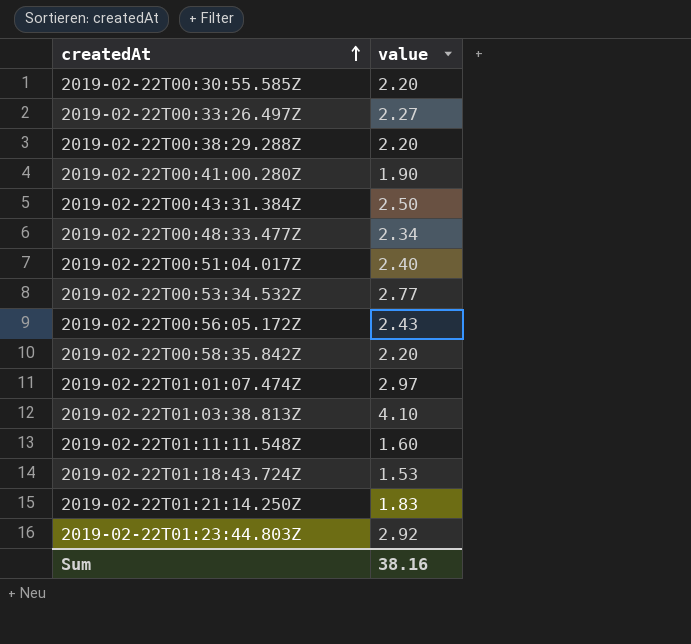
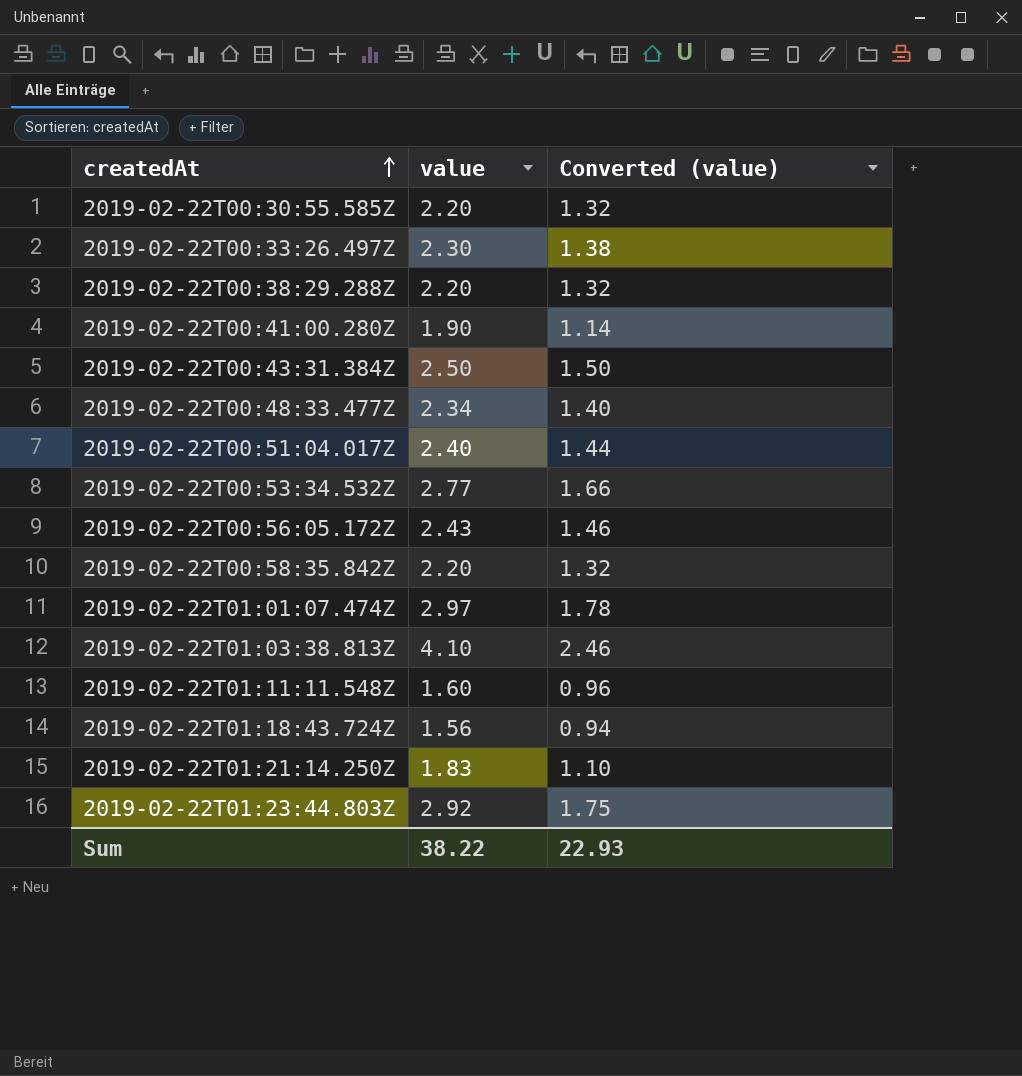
column Converted (value) | formula: none -> [value] * 0.6
2019-02-22T00:33:26.497Z | value: 2.27 -> 2.30
2019-02-22T01:18:43.724Z | value: 1.53 -> 1.56
Sum | value: 38.16 -> 38.22

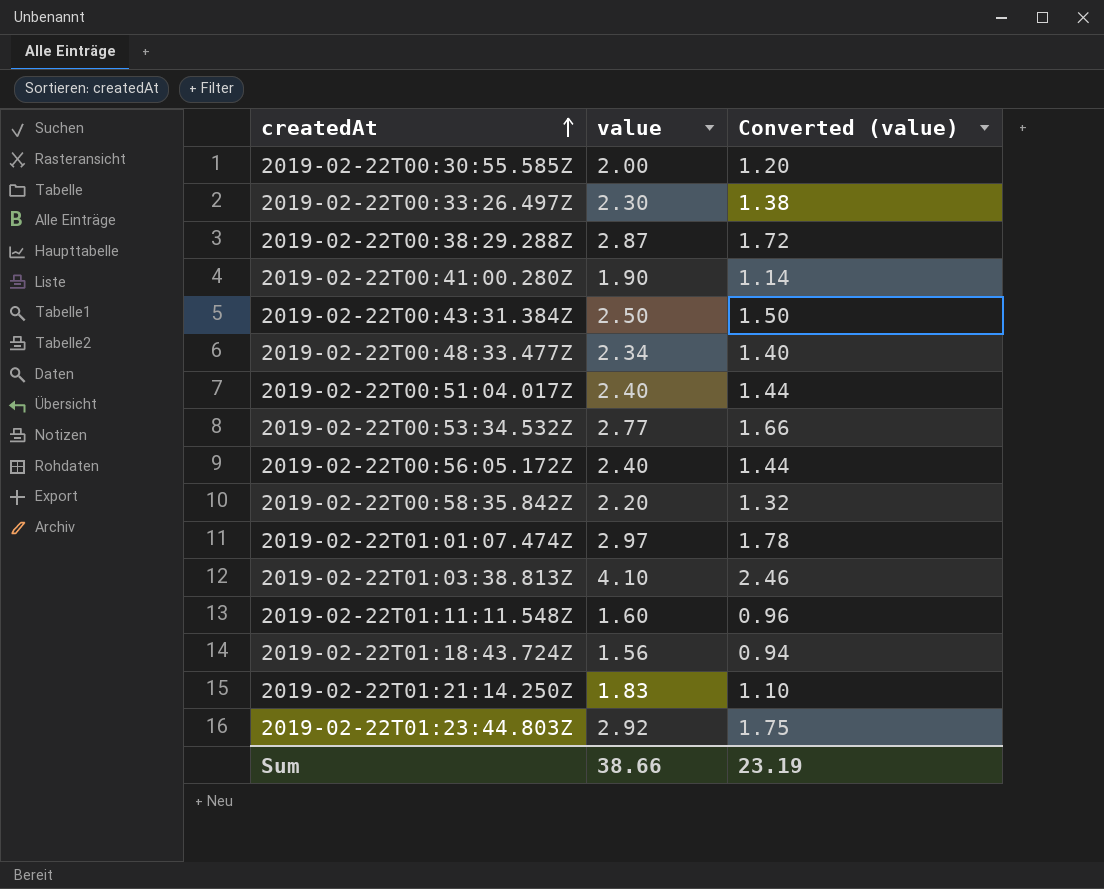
2019-02-22T00:30:55.585Z | value: 2.20 -> 2.00
2019-02-22T00:30:55.585Z | Converted (value): 1.32 -> 1.20
2019-02-22T00:38:29.288Z | value: 2.20 -> 2.87
2019-02-22T00:38:29.288Z | Converted (value): 1.32 -> 1.72
2019-02-22T00:56:05.172Z | value: 2.43 -> 2.40
2019-02-22T00:56:05.172Z | Converted (value): 1.46 -> 1.44
Sum | value: 38.22 -> 38.66
Sum | Converted (value): 22.93 -> 23.19

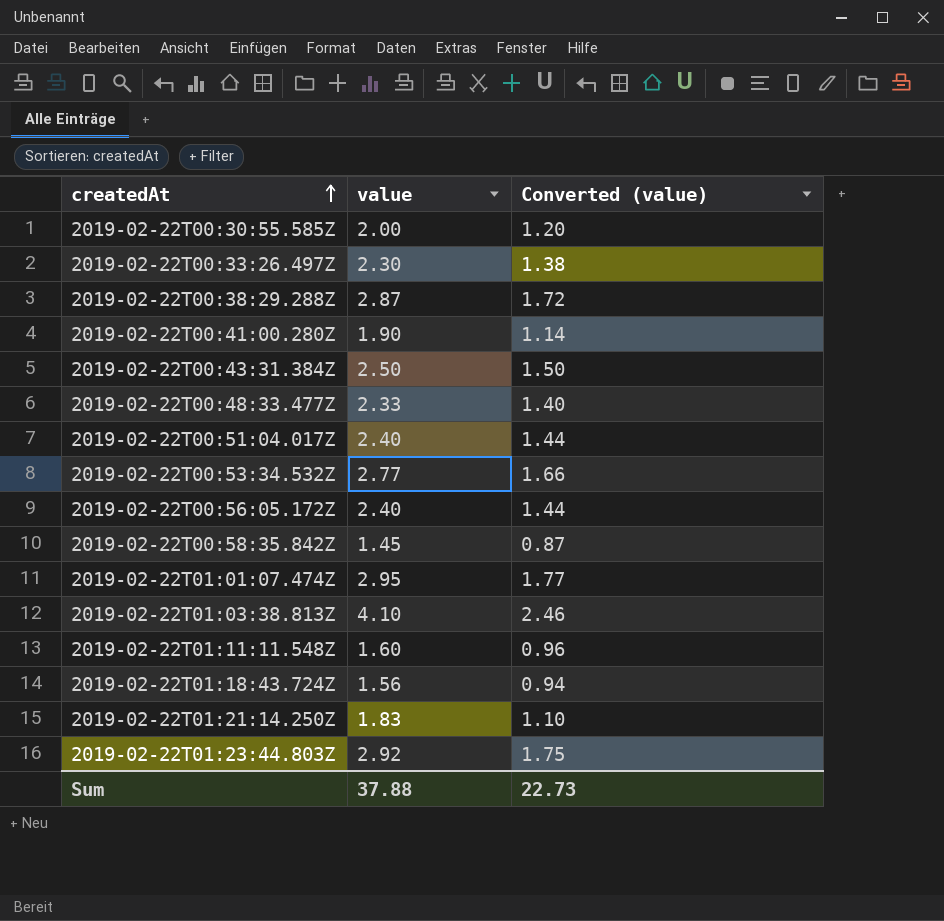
2019-02-22T00:48:33.477Z | value: 2.34 -> 2.33
2019-02-22T00:58:35.842Z | value: 2.20 -> 1.45
2019-02-22T00:58:35.842Z | Converted (value): 1.32 -> 0.87
2019-02-22T01:01:07.474Z | value: 2.97 -> 2.95
2019-02-22T01:01:07.474Z | Converted (value): 1.78 -> 1.77
Sum | value: 38.66 -> 37.88
Sum | Converted (value): 23.19 -> 22.73

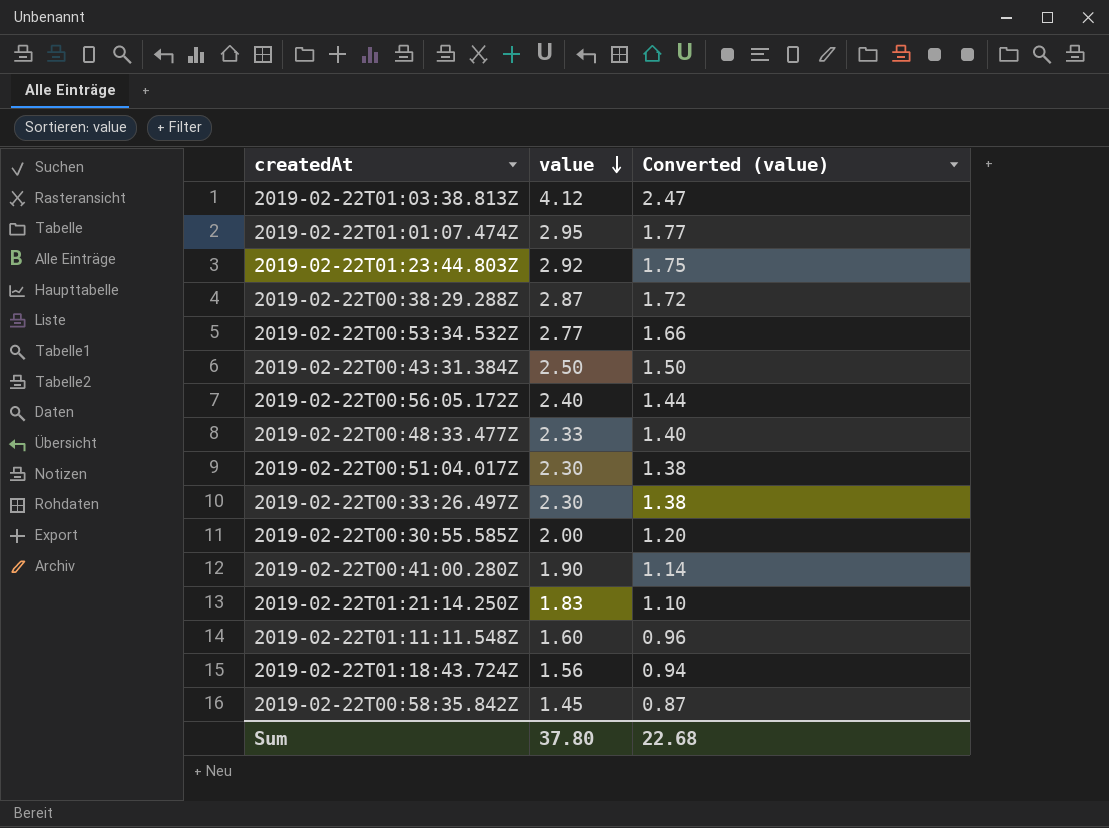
row order: createdAt ascending -> value descending
2019-02-22T01:03:38.813Z | value: 4.10 -> 4.12
2019-02-22T01:03:38.813Z | Converted (value): 2.46 -> 2.47
2019-02-22T00:51:04.017Z | value: 2.40 -> 2.30
2019-02-22T00:51:04.017Z | Converted (value): 1.44 -> 1.38
Sum | value: 37.88 -> 37.80
Sum | Converted (value): 22.73 -> 22.68

